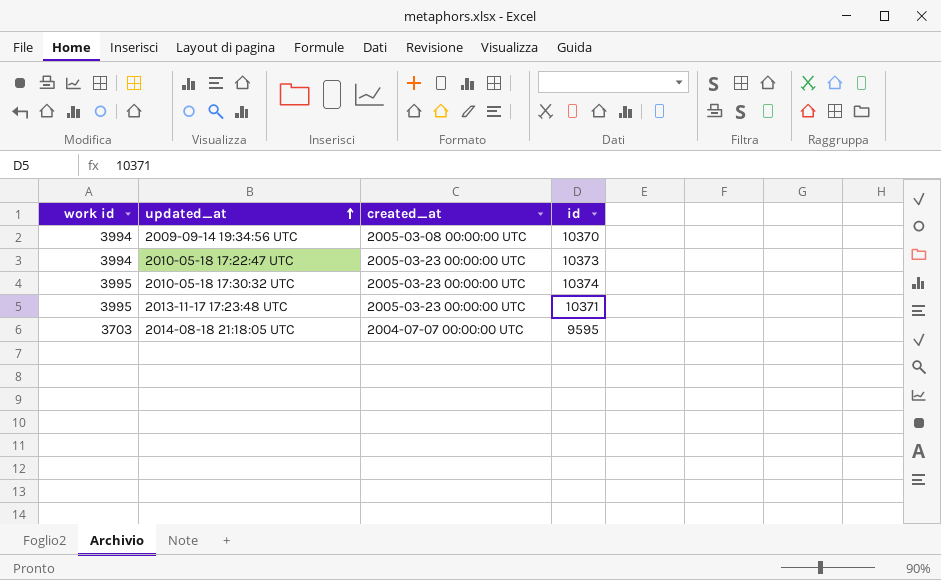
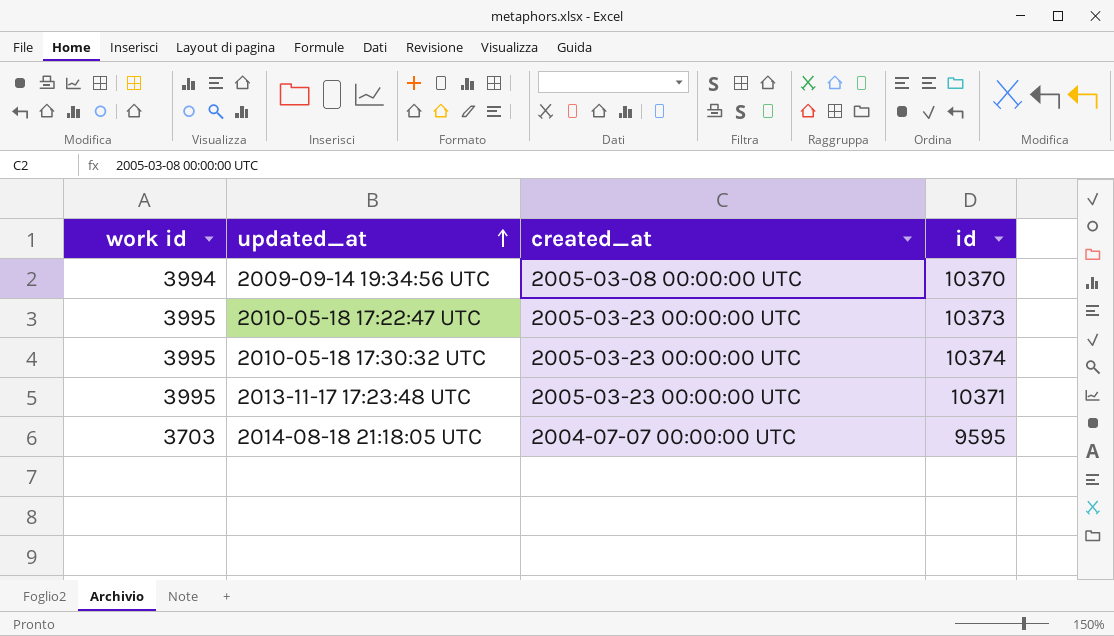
2010-05-18 17:22:47 UTC | work id: 3994 -> 3995

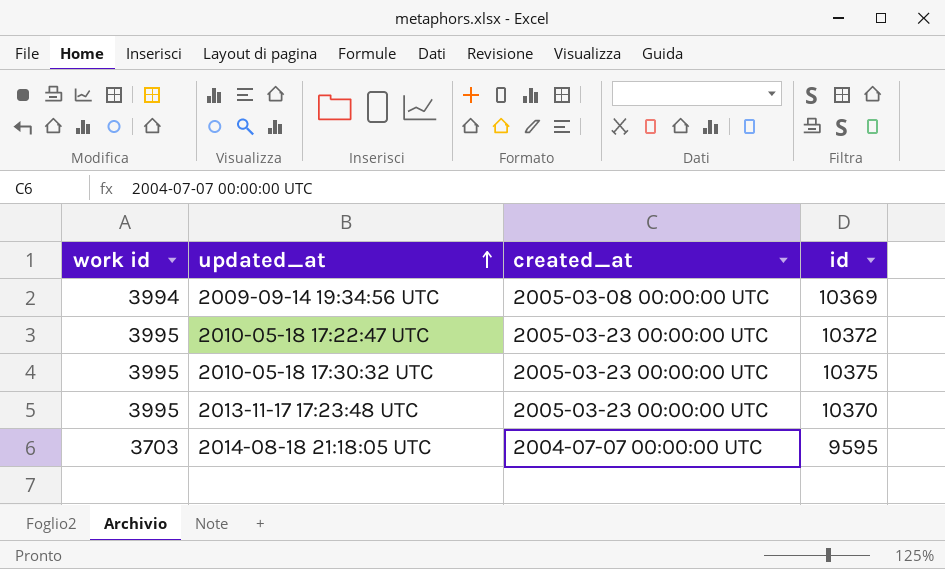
2009-09-14 19:34:56 UTC | id: 10370 -> 10369
2010-05-18 17:22:47 UTC | id: 10373 -> 10372
2010-05-18 17:30:32 UTC | id: 10374 -> 10375
2013-11-17 17:23:48 UTC | id: 10371 -> 10370

